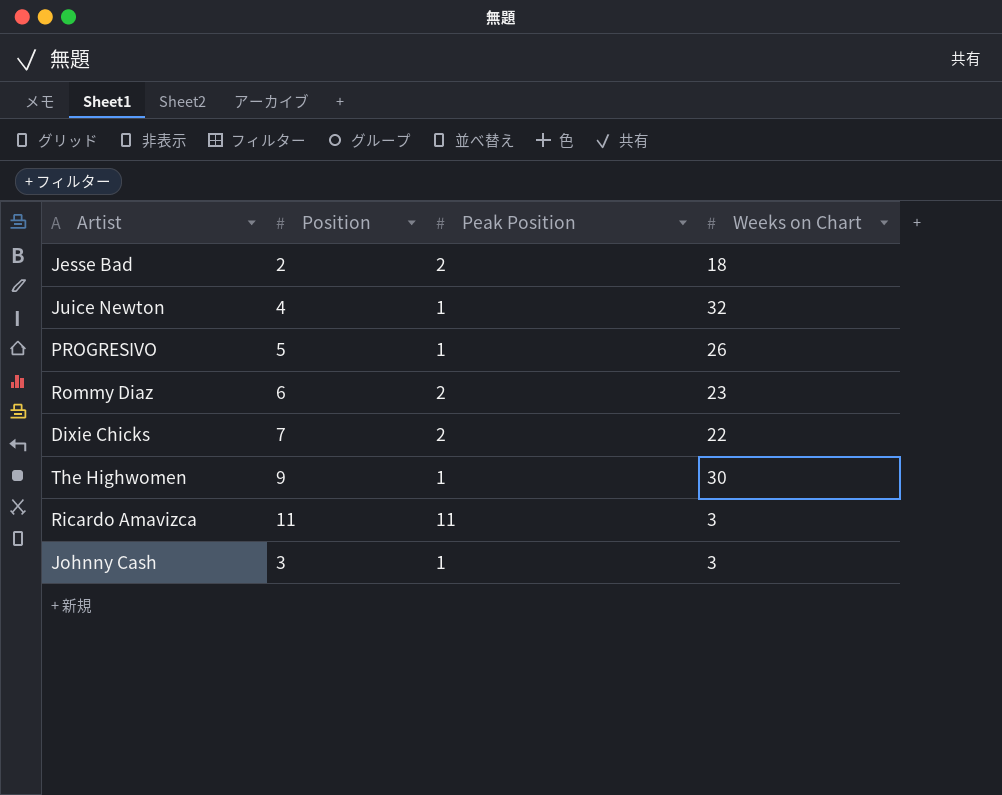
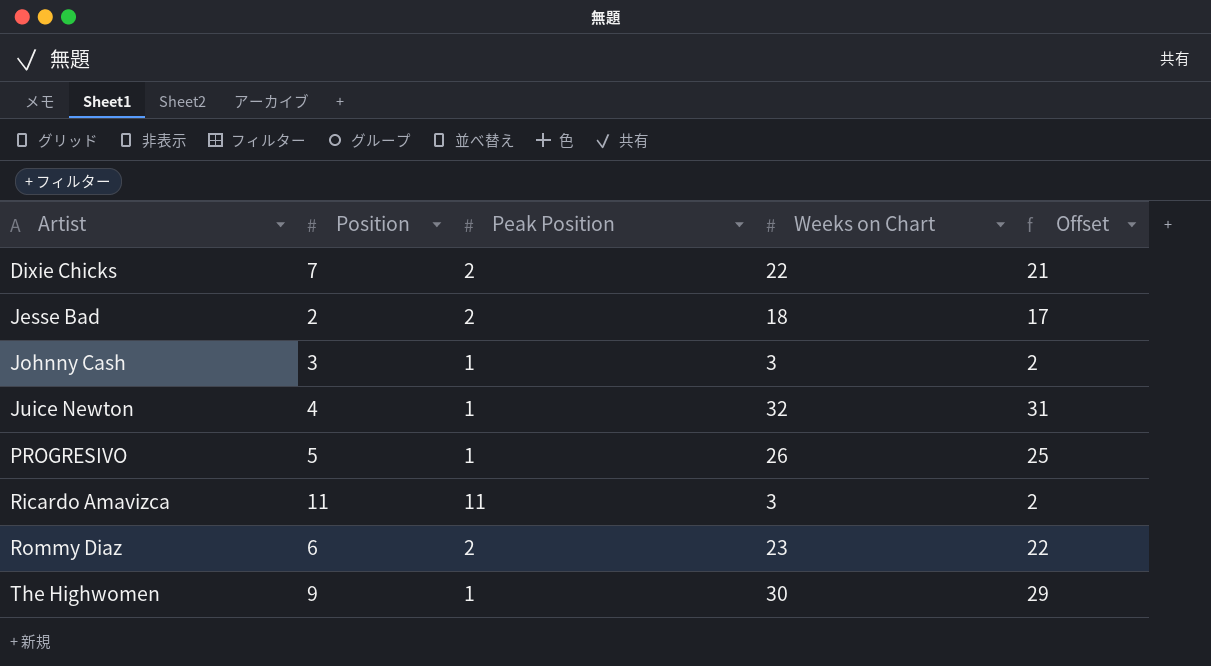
row order: none -> Artist ascending
column Offset | formula: none -> [Weeks on Chart] - 1

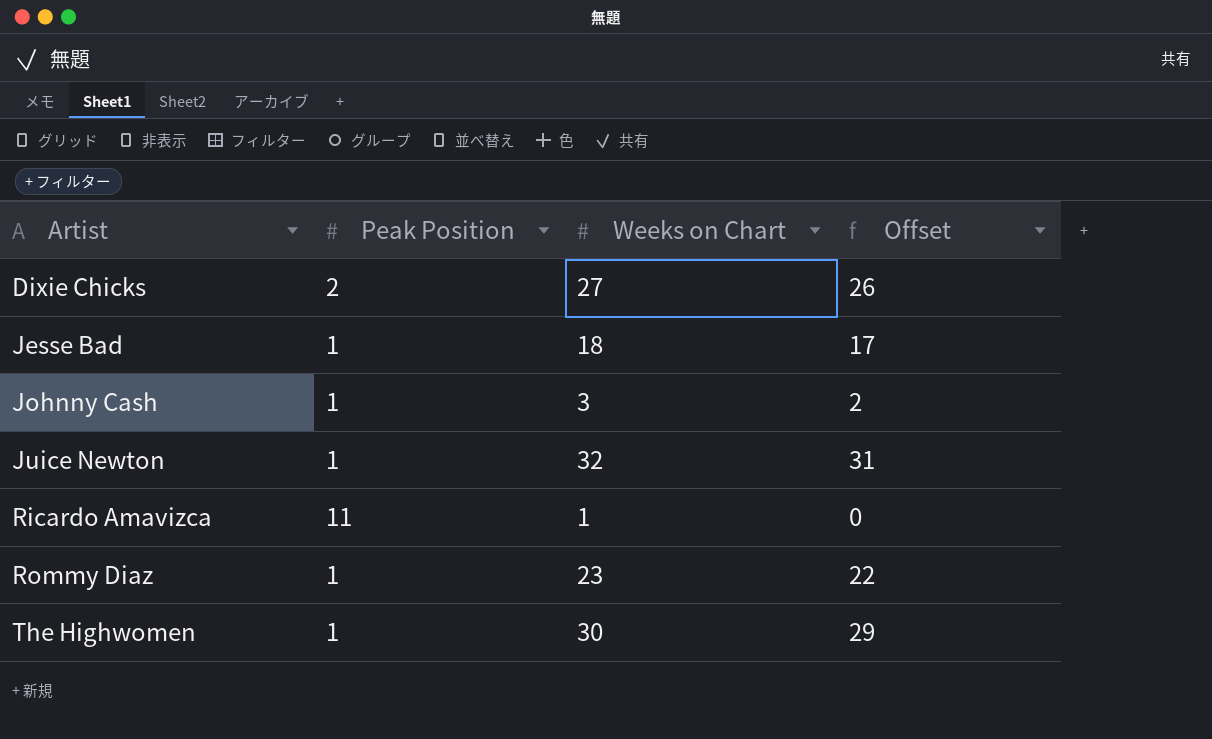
column Position | position: 2 -> none
row PROGRESIVO: 5 | 1 | 26 | 25 -> none
Dixie Chicks | Weeks on Chart: 22 -> 27
Dixie Chicks | Offset: 21 -> 26
Jesse Bad | Peak Position: 2 -> 1
Ricardo Amavizca | Weeks on Chart: 3 -> 1
Ricardo Amavizca | Offset: 2 -> 0
Rommy Diaz | Peak Position: 2 -> 1

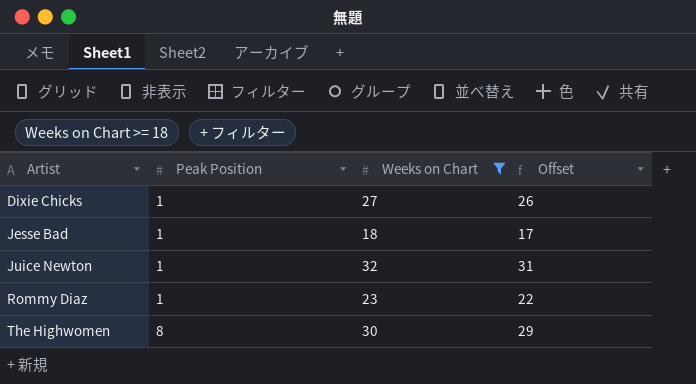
filter: none -> Weeks on Chart >= 18
Dixie Chicks | Peak Position: 2 -> 1
The Highwomen | Peak Position: 1 -> 8

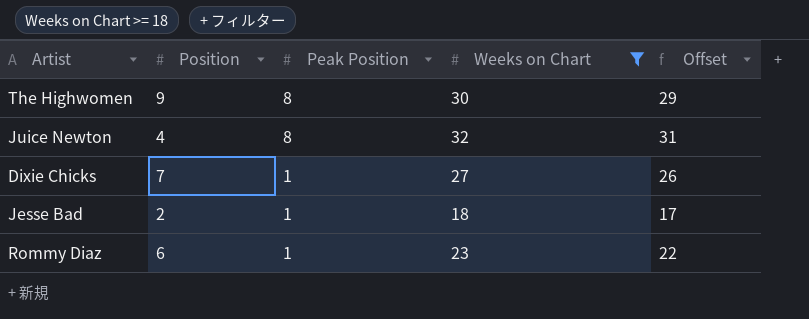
row order: Artist ascending -> Peak Position descending
column Position | position: none -> 2
Juice Newton | Peak Position: 1 -> 8

